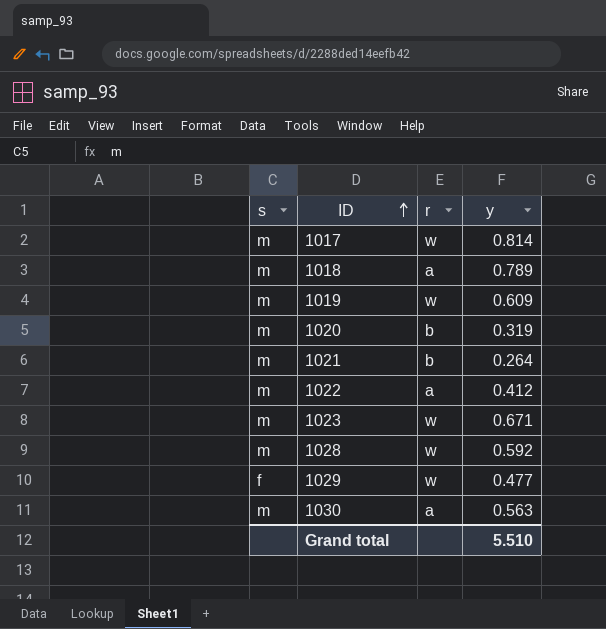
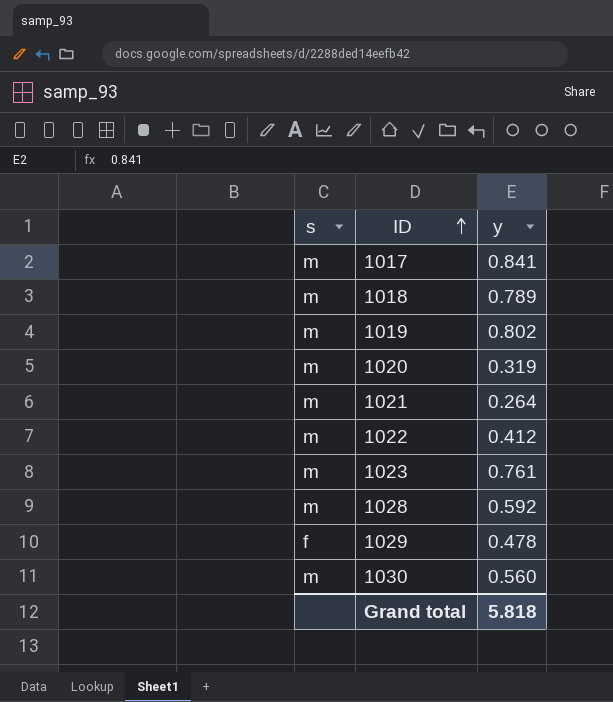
column r | position: 3 -> none
1017 | y: 0.814 -> 0.841
1019 | y: 0.609 -> 0.802
1023 | y: 0.671 -> 0.761
1029 | y: 0.477 -> 0.478
1030 | y: 0.563 -> 0.560
Grand total | y: 5.510 -> 5.818

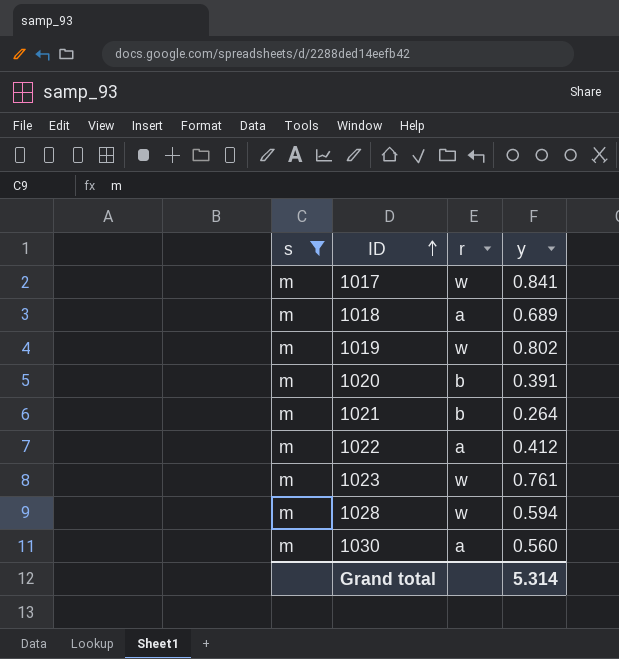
filter: none -> s = m
column r | position: none -> 3
1018 | y: 0.789 -> 0.689
1020 | y: 0.319 -> 0.391
1028 | y: 0.592 -> 0.594
Grand total | y: 5.818 -> 5.314

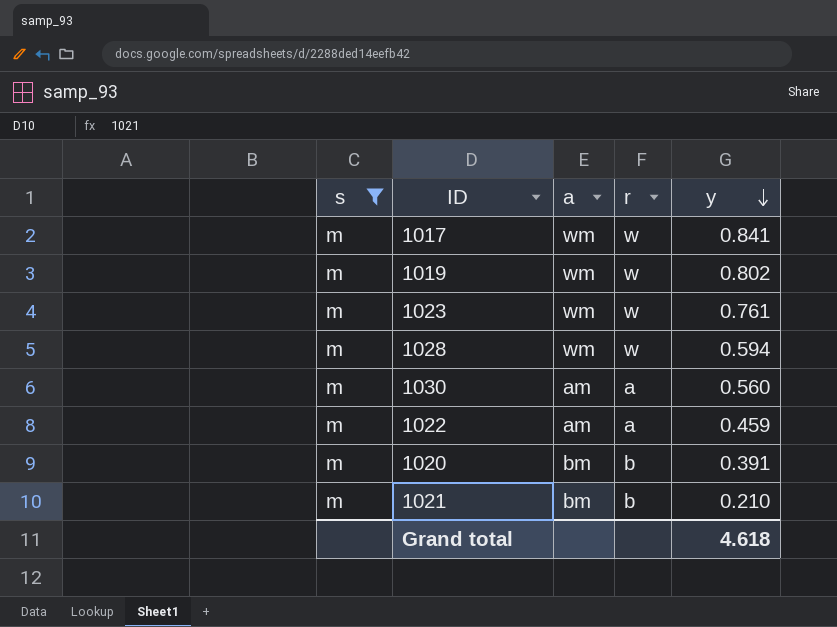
row order: ID ascending -> y descending
column a | position: none -> 3
row 1018: m | a | 0.689 -> none
1022 | y: 0.412 -> 0.459
1021 | y: 0.264 -> 0.210
Grand total | y: 5.314 -> 4.618

